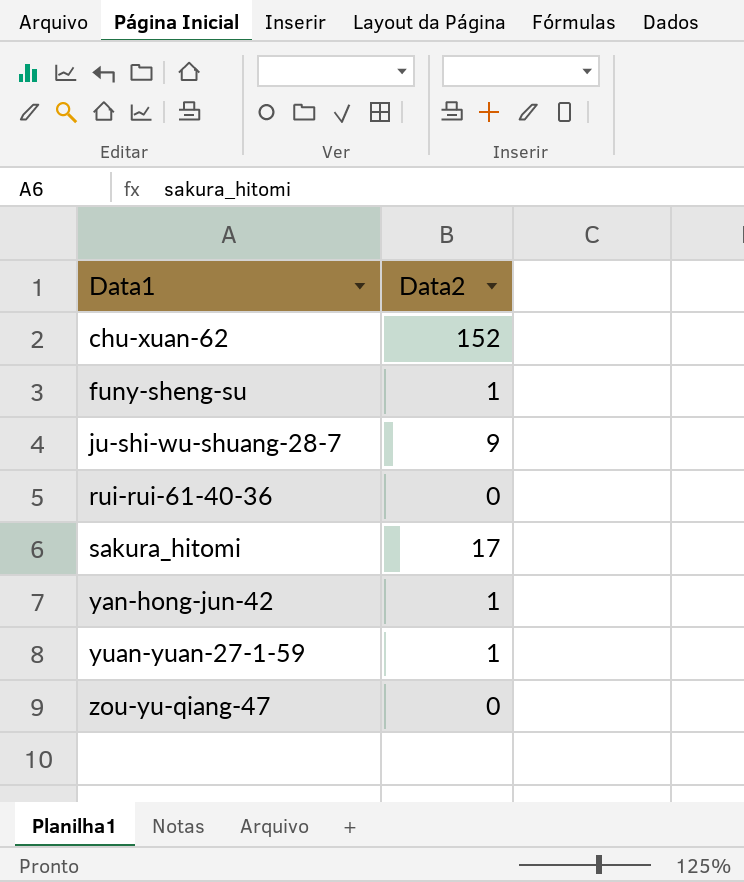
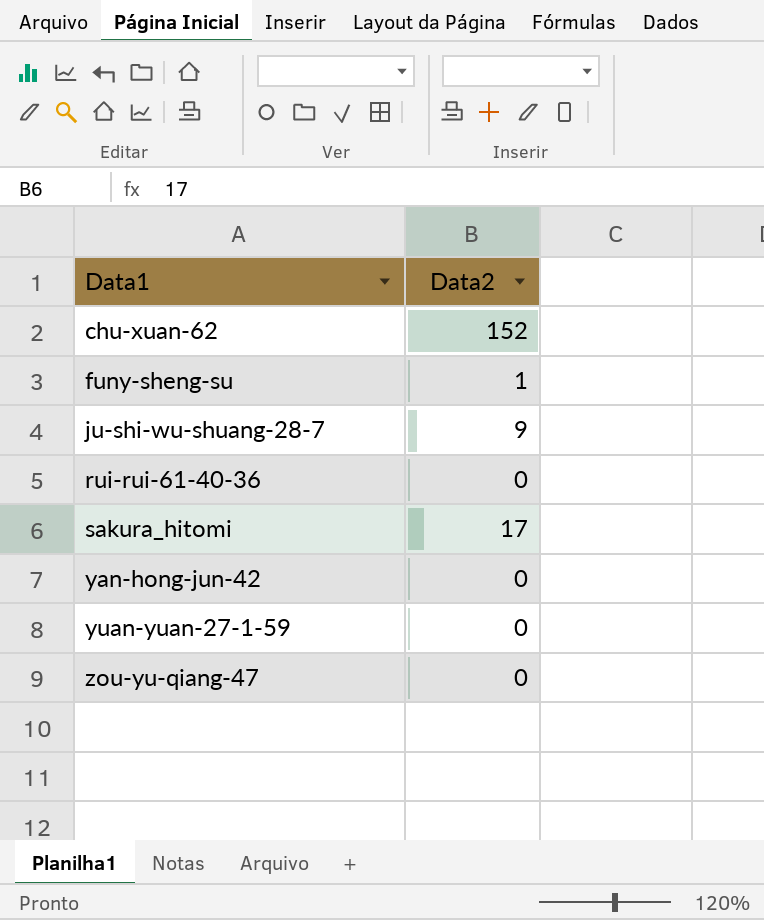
yan-hong-jun-42 | Data2: 1 -> 0
yuan-yuan-27-1-59 | Data2: 1 -> 0

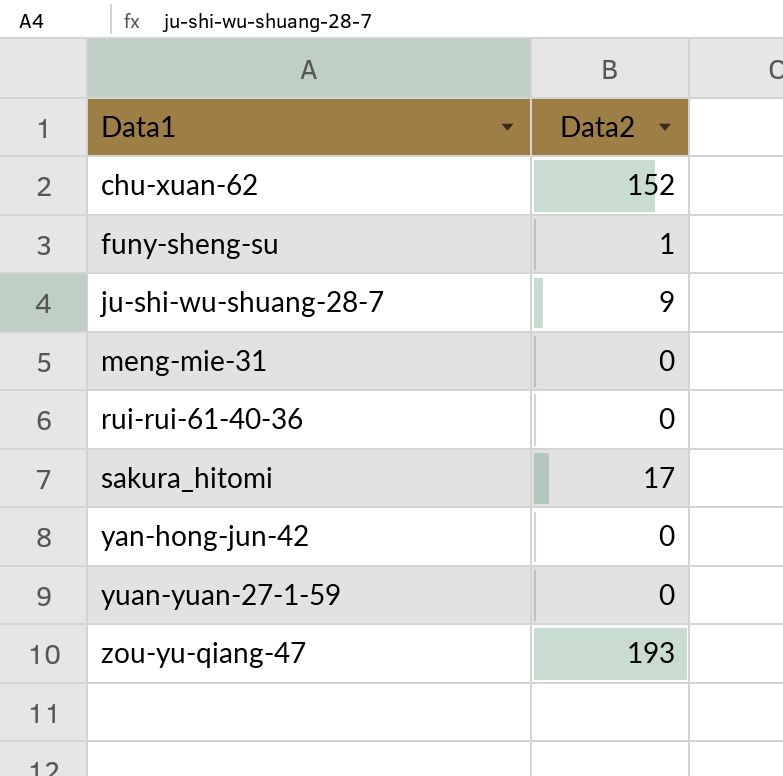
row meng-mie-31: none -> 0
zou-yu-qiang-47 | Data2: 0 -> 193

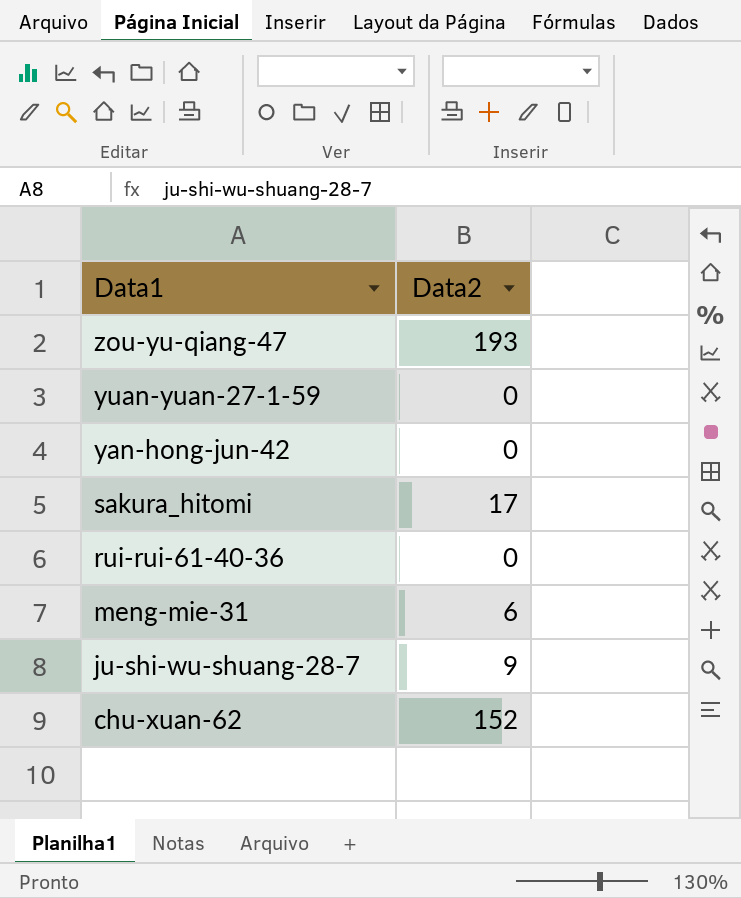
row order: Data1 ascending -> Data1 descending
row funy-sheng-su: 1 -> none
meng-mie-31 | Data2: 0 -> 6

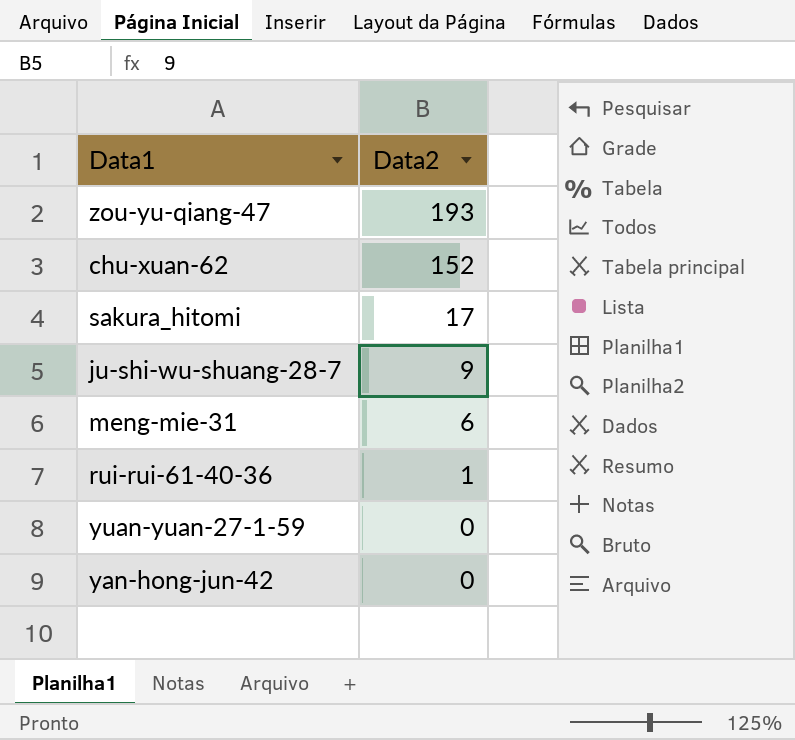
row order: Data1 descending -> Data2 descending
rui-rui-61-40-36 | Data2: 0 -> 1

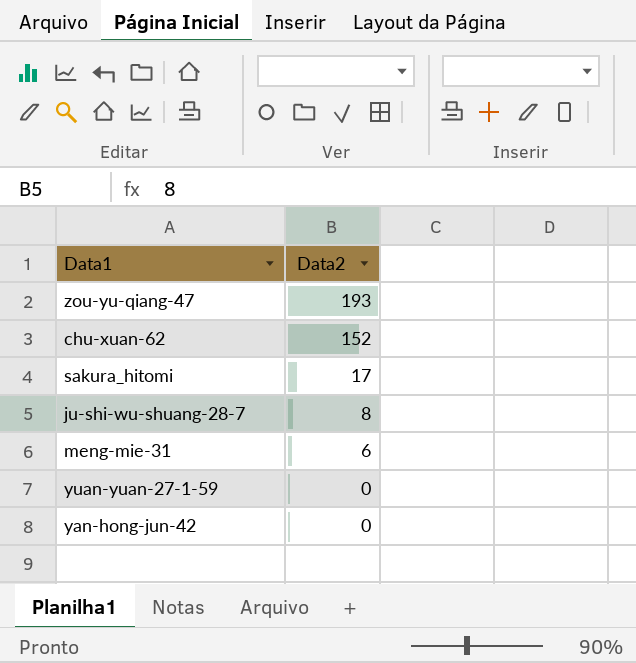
row rui-rui-61-40-36: 1 -> none
ju-shi-wu-shuang-28-7 | Data2: 9 -> 8

